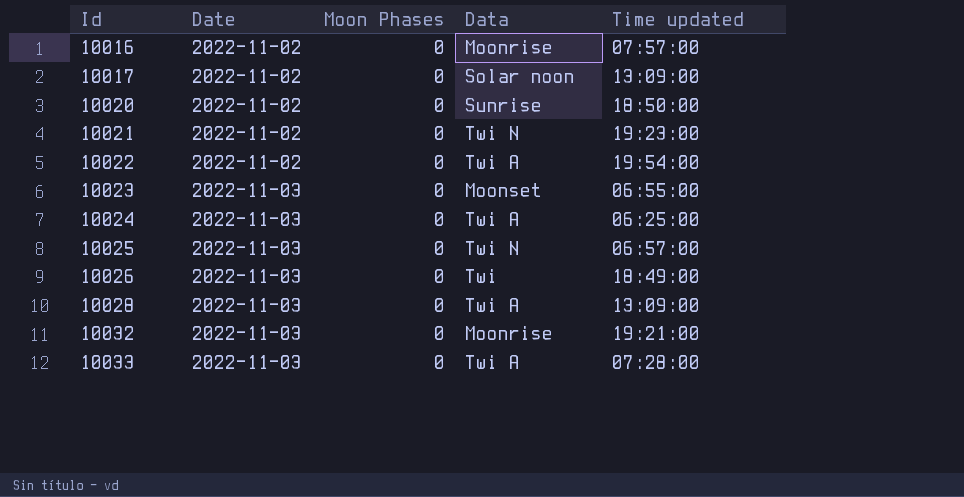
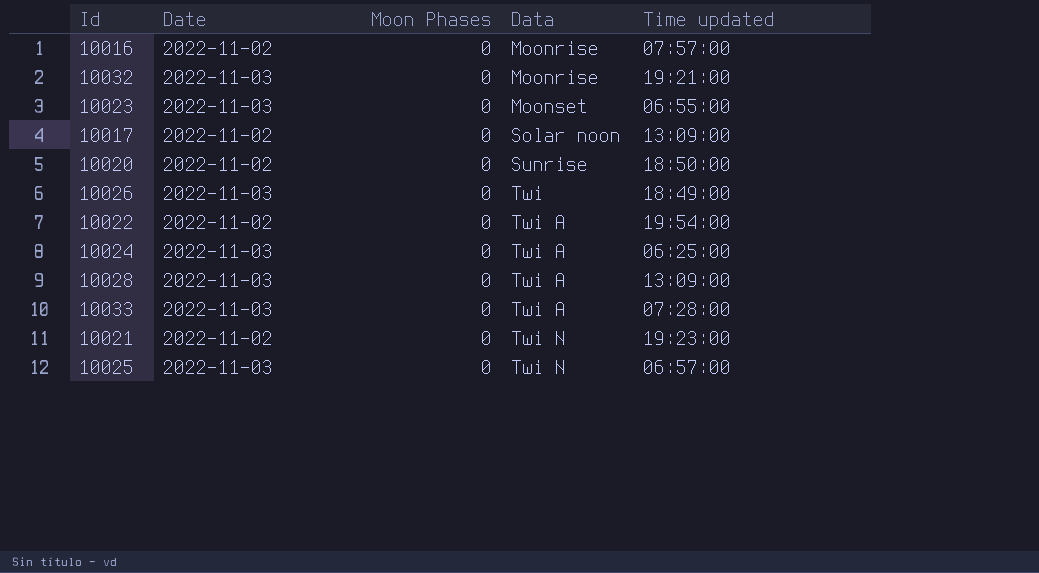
row order: Id ascending -> Data ascending

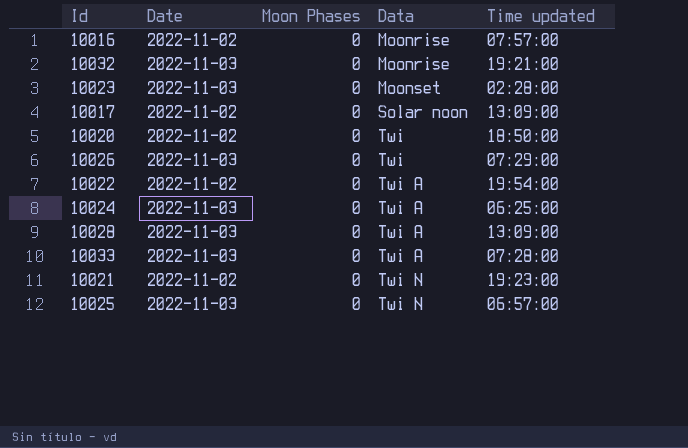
10023 | Time updated: 06:55:00 -> 02:28:00
10020 | Data: Sunrise -> Twi
10026 | Time updated: 18:49:00 -> 07:29:00

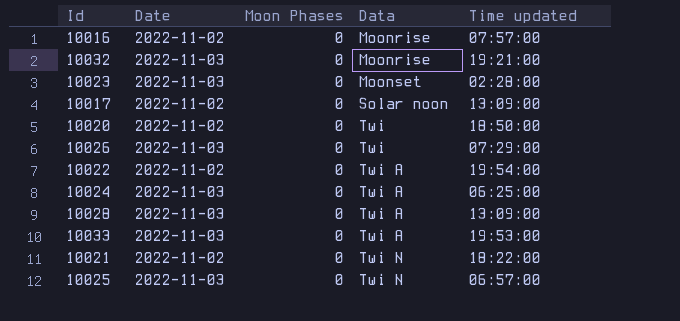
10033 | Time updated: 07:28:00 -> 19:53:00
10021 | Time updated: 19:23:00 -> 18:22:00

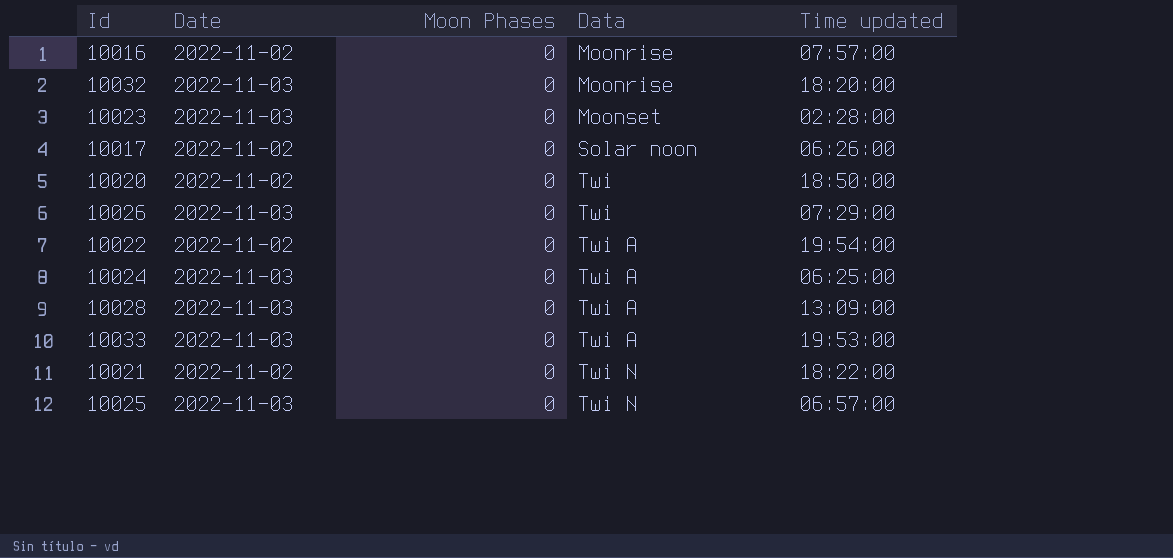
10032 | Time updated: 19:21:00 -> 18:20:00
10017 | Time updated: 13:09:00 -> 06:26:00

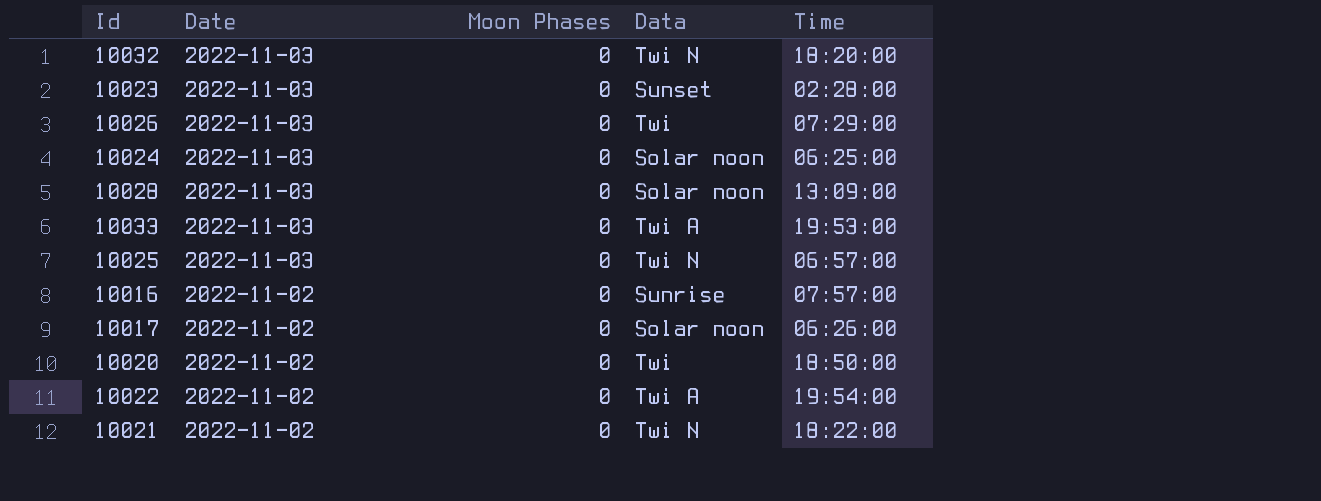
row order: Data ascending -> Date descending
column name: Time updated -> Time
10032 | Data: Moonrise -> Twi N
10023 | Data: Moonset -> Sunset
10024 | Data: Twi A -> Solar noon
10028 | Data: Twi A -> Solar noon
10016 | Data: Moonrise -> Sunrise

